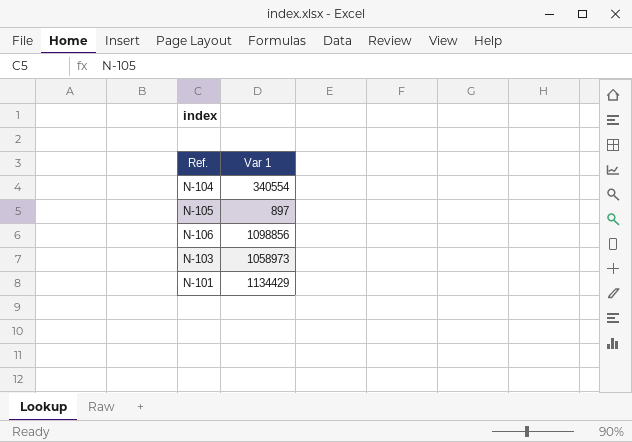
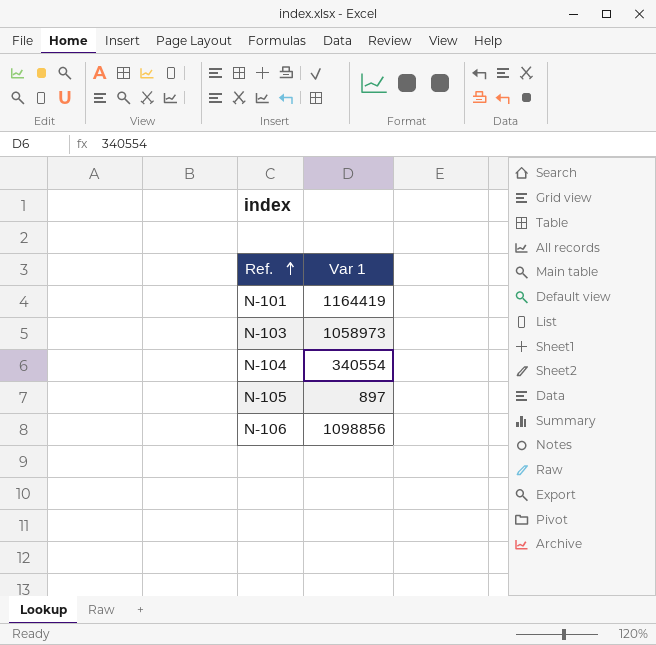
row order: none -> Ref. ascending
N-101 | Var 1: 1134429 -> 1164419

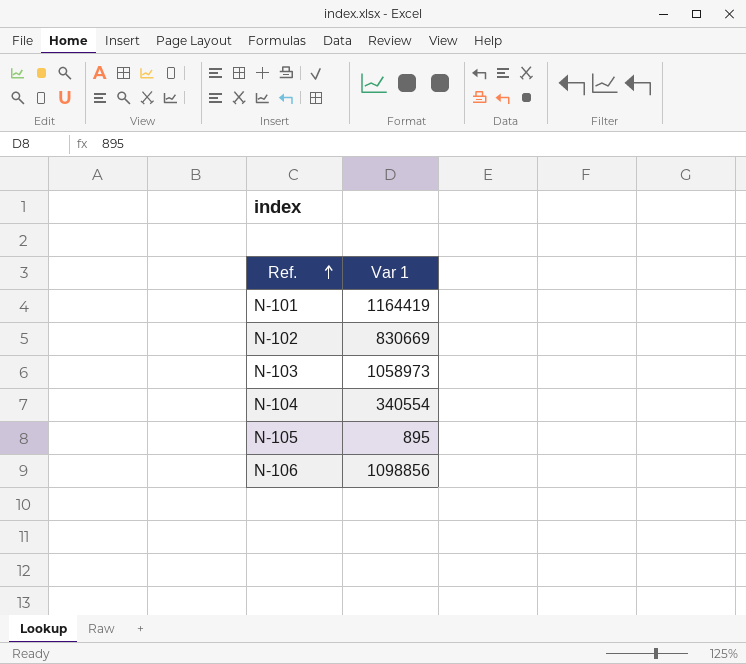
row N-102: none -> 830669
N-105 | Var 1: 897 -> 895

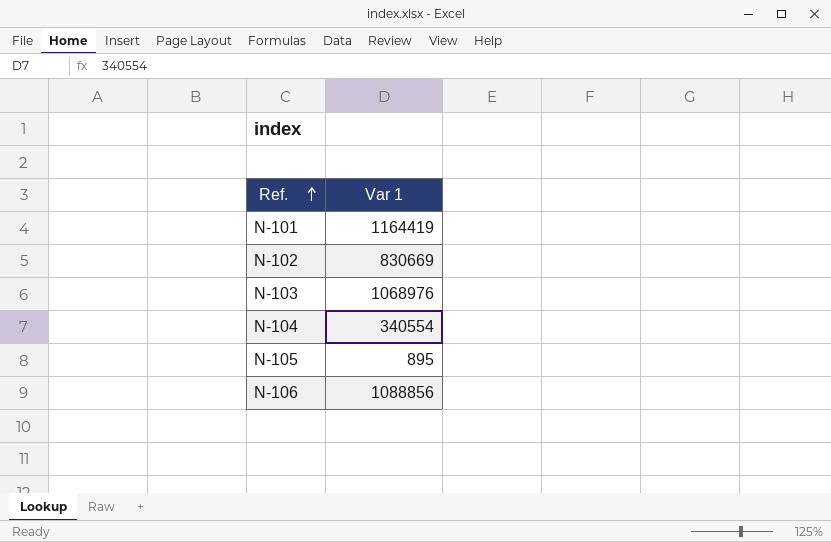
N-103 | Var 1: 1058973 -> 1068976
N-106 | Var 1: 1098856 -> 1088856

